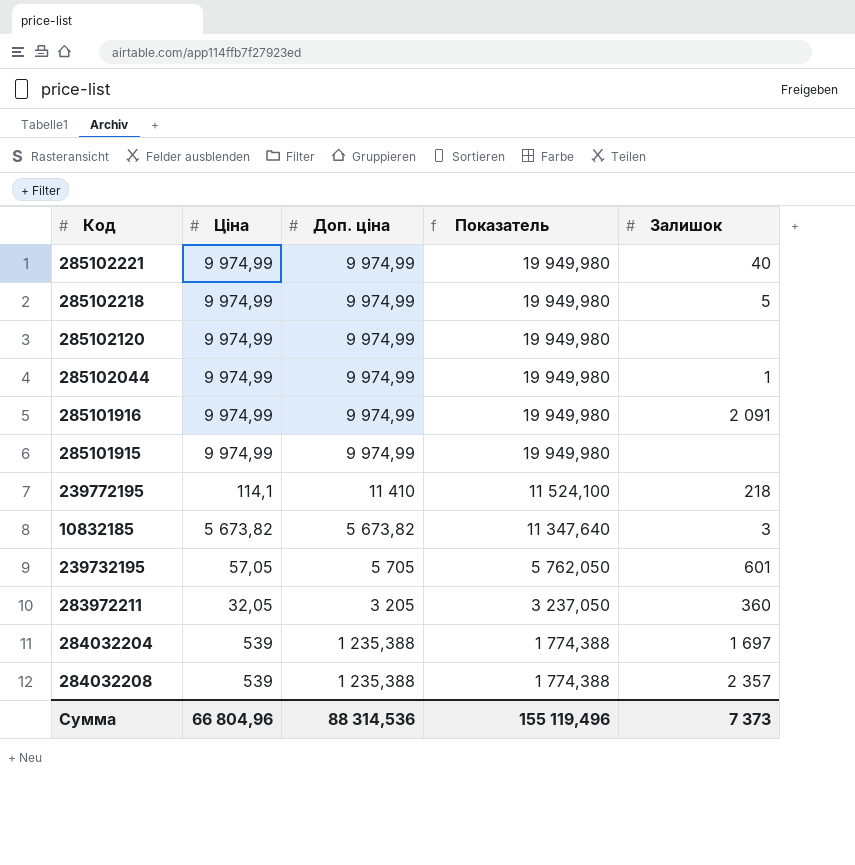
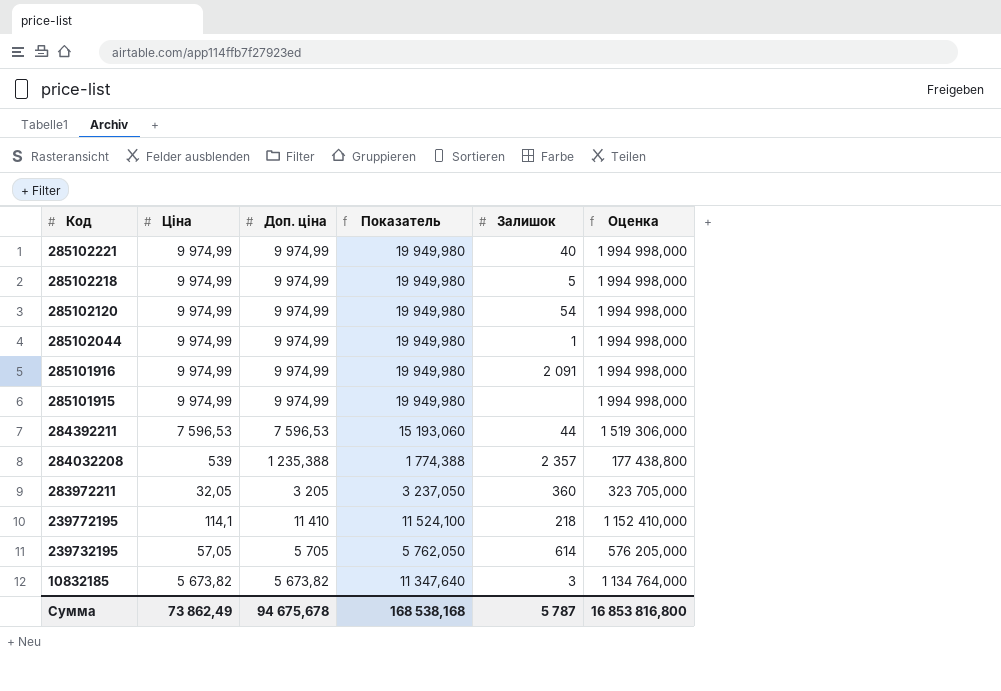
row order: Показатель descending -> Код descending
column Оценка | formula: none -> [Показатель] * 100
row 284032204: 539 | 1 235,388 | 1 774,388 | 1 697 -> none
285102120 | Залишок: none -> 54
row 284392211: none -> 7 596,53 | 7 596,53 | 15 193,060 | 44 | 1 519 306,000
239732195 | Залишок: 601 -> 614
Сумма | Ціна: 66 804,96 -> 73 862,49
Сумма | Доп. ціна: 88 314,536 -> 94 675,678
Сумма | Показатель: 155 119,496 -> 168 538,168
Сумма | Залишок: 7 373 -> 5 787

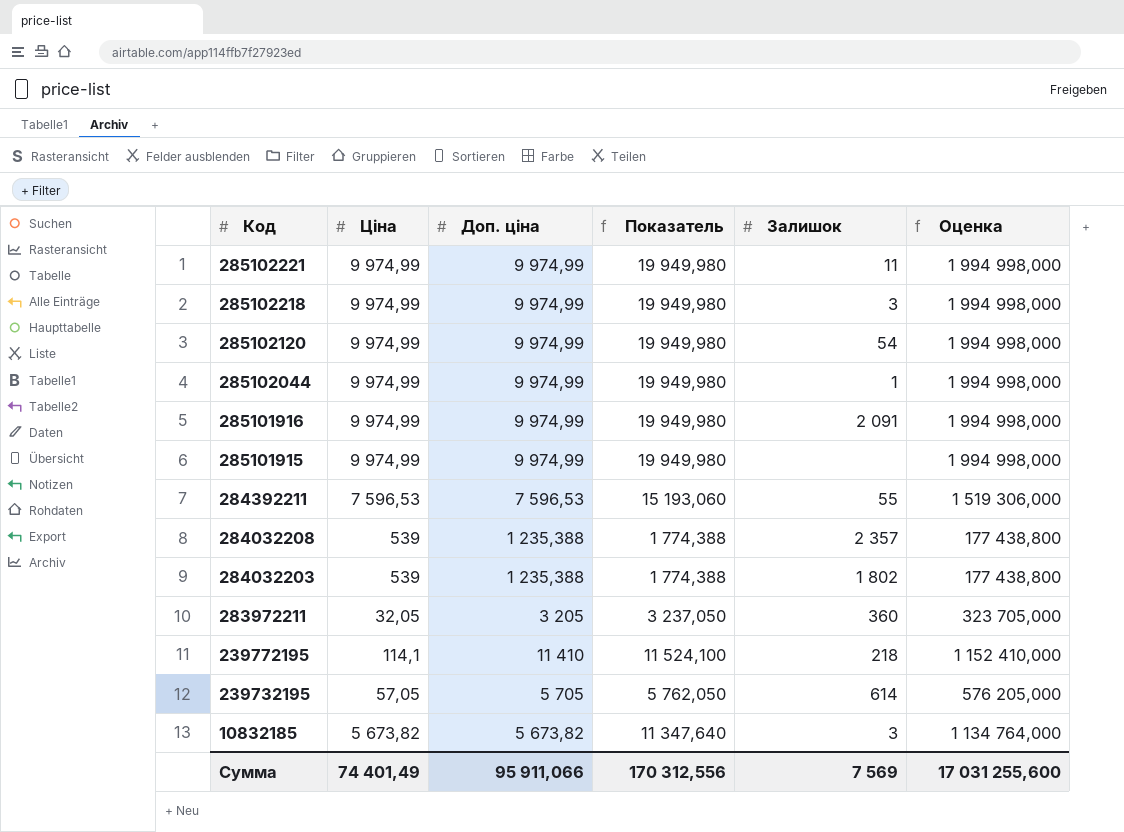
285102221 | Залишок: 40 -> 11
285102218 | Залишок: 5 -> 3
284392211 | Залишок: 44 -> 55
row 284032203: none -> 539 | 1 235,388 | 1 774,388 | 1 802 | 177 438,800
Сумма | Ціна: 73 862,49 -> 74 401,49
Сумма | Доп. ціна: 94 675,678 -> 95 911,066
Сумма | Показатель: 168 538,168 -> 170 312,556
Сумма | Залишок: 5 787 -> 7 569
Сумма | Оценка: 16 853 816,800 -> 17 031 255,600

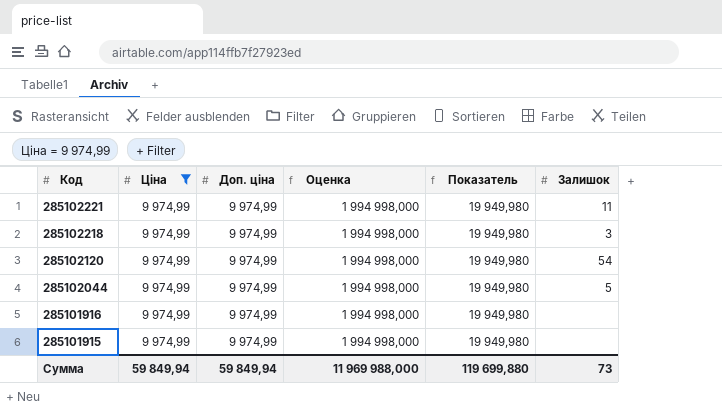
filter: none -> Ціна = 9 974,99
column Оценка | position: 6 -> 4
285102044 | Залишок: 1 -> 5
285101916 | Залишок: 2 091 -> none
Сумма | Ціна: 74 401,49 -> 59 849,94
Сумма | Доп. ціна: 95 911,066 -> 59 849,94
Сумма | Оценка: 17 031 255,600 -> 11 969 988,000
Сумма | Показатель: 170 312,556 -> 119 699,880
Сумма | Залишок: 7 569 -> 73

